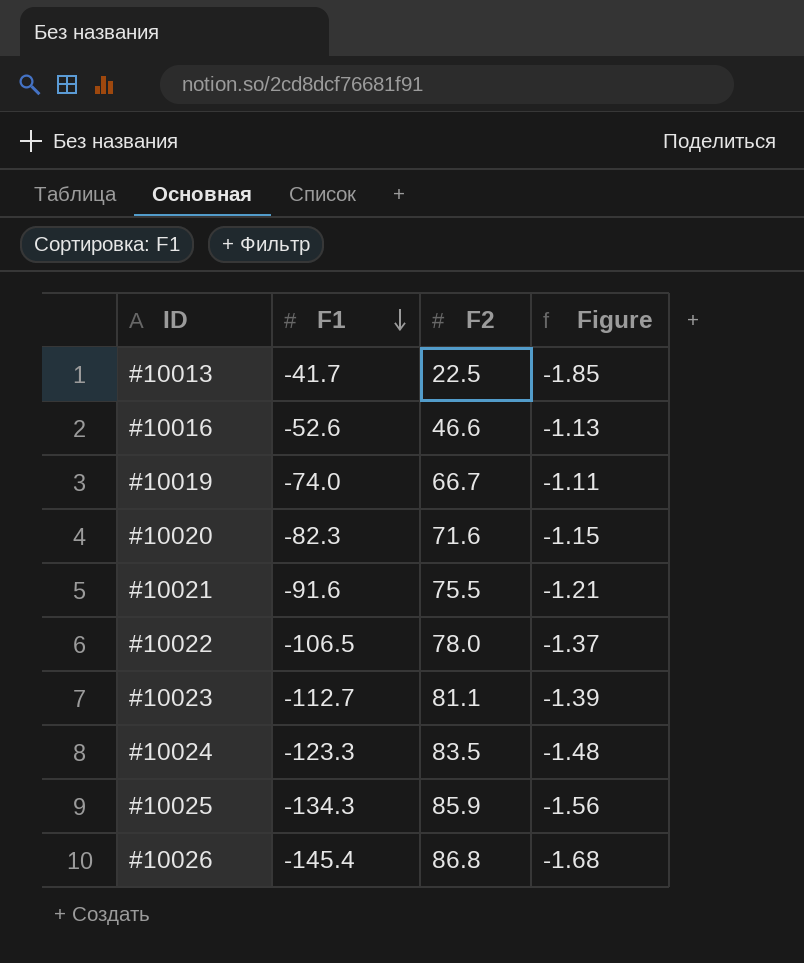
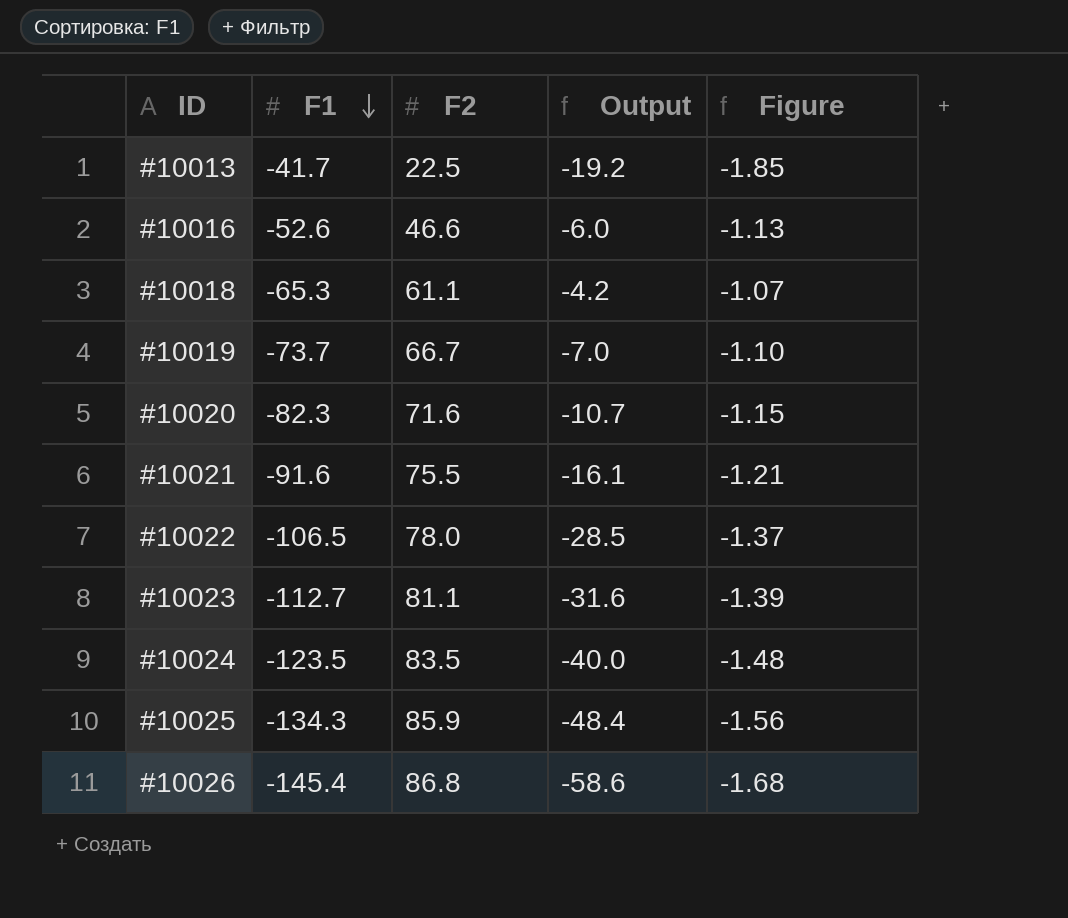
column Output | formula: none -> [F1] + [F2]
row #10018: none -> -65.3 | 61.1 | -4.2 | -1.07
#10019 | F1: -74.0 -> -73.7
#10019 | Figure: -1.11 -> -1.10
#10024 | F1: -123.3 -> -123.5

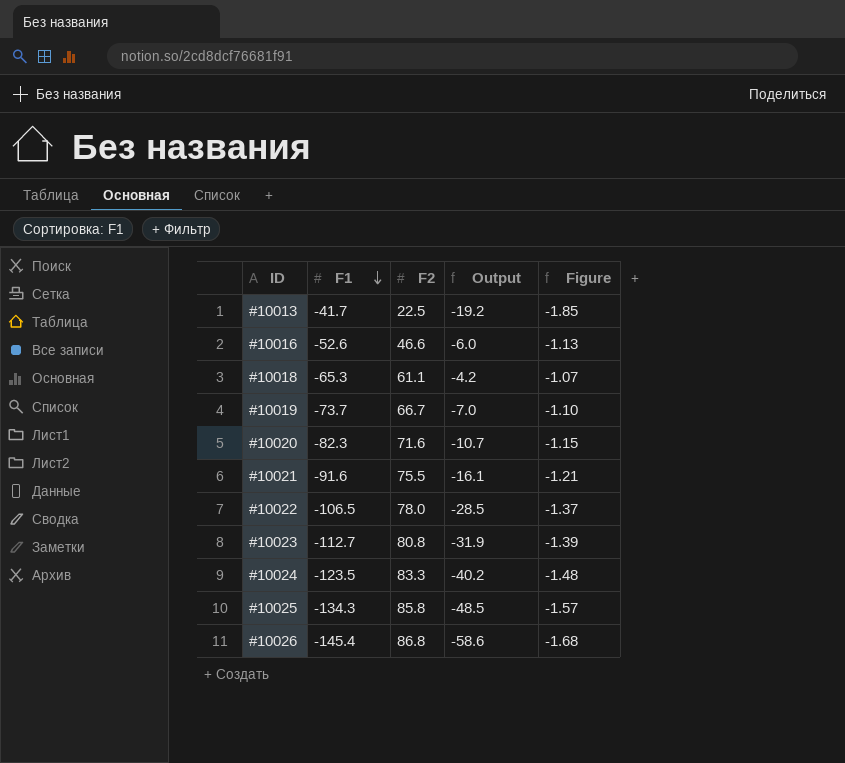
#10023 | F2: 81.1 -> 80.8
#10023 | Output: -31.6 -> -31.9
#10024 | F2: 83.5 -> 83.3
#10024 | Output: -40.0 -> -40.2
#10025 | F2: 85.9 -> 85.8
#10025 | Output: -48.4 -> -48.5
#10025 | Figure: -1.56 -> -1.57

